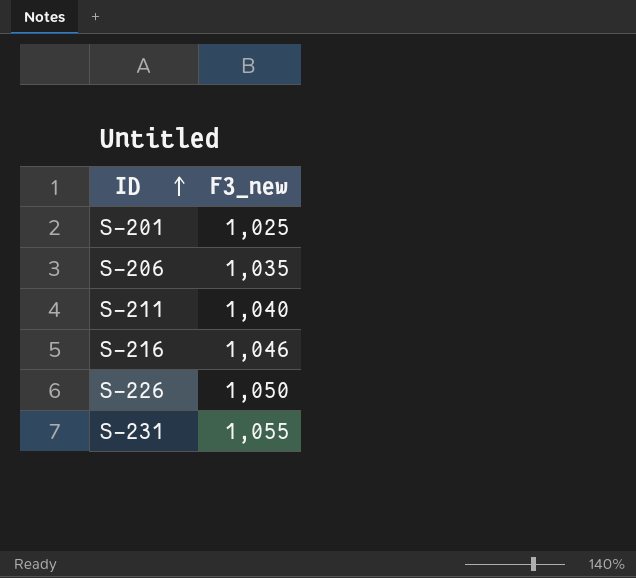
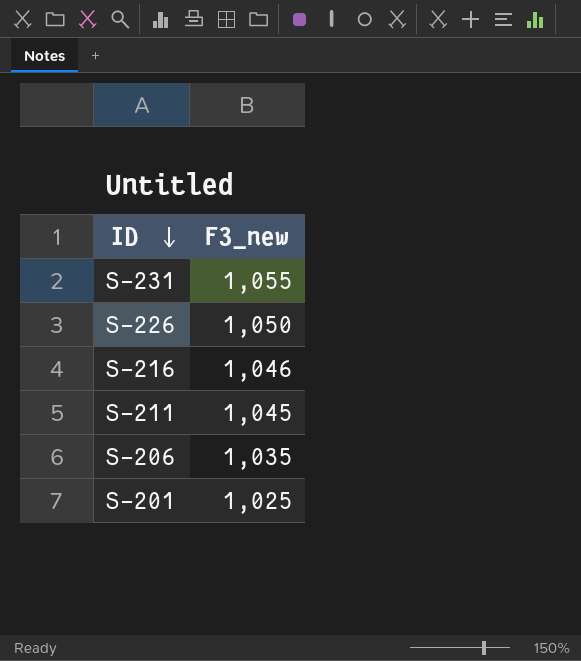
row order: ID ascending -> ID descending
S-211 | F3_new: 1,040 -> 1,045

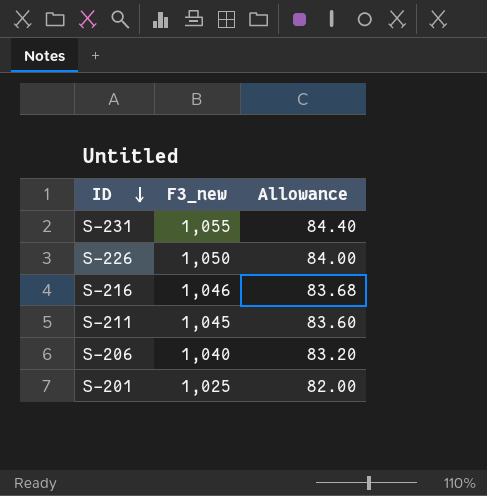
column Allowance | formula: none -> [F3_new] * 0.08
S-206 | F3_new: 1,035 -> 1,040

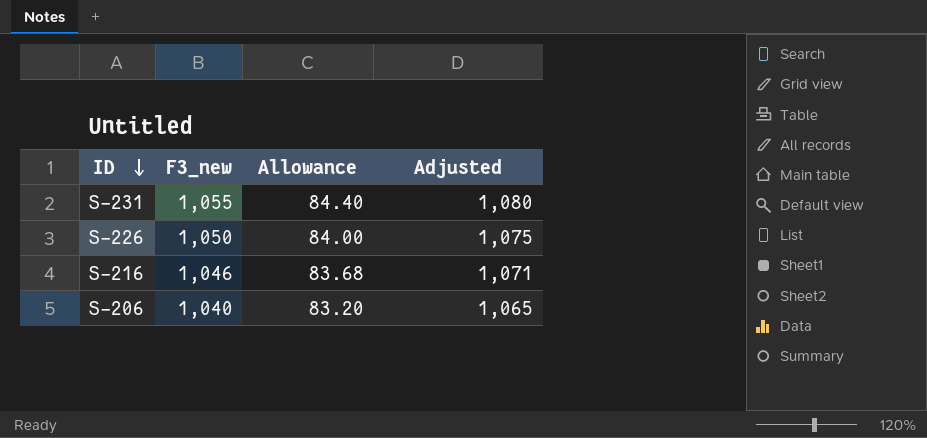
column Adjusted | formula: none -> [F3_new] + 25
row S-211: 1,045 | 83.60 -> none
row S-201: 1,025 | 82.00 -> none

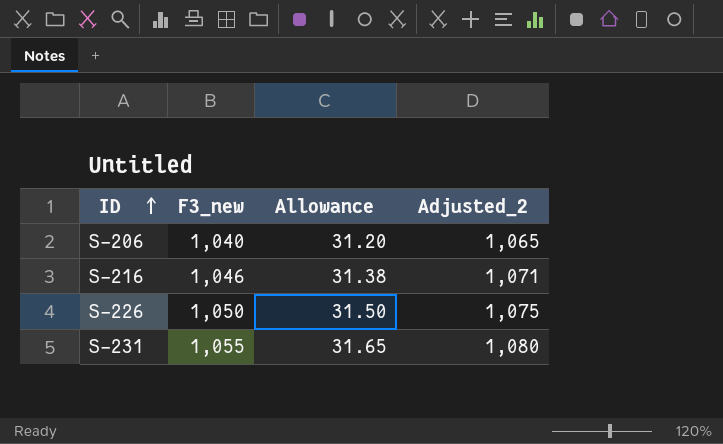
row order: ID descending -> ID ascending
column Allowance | formula: [F3_new] * 0.08 -> [F3_new] * 0.03
column name: Adjusted -> Adjusted_2

